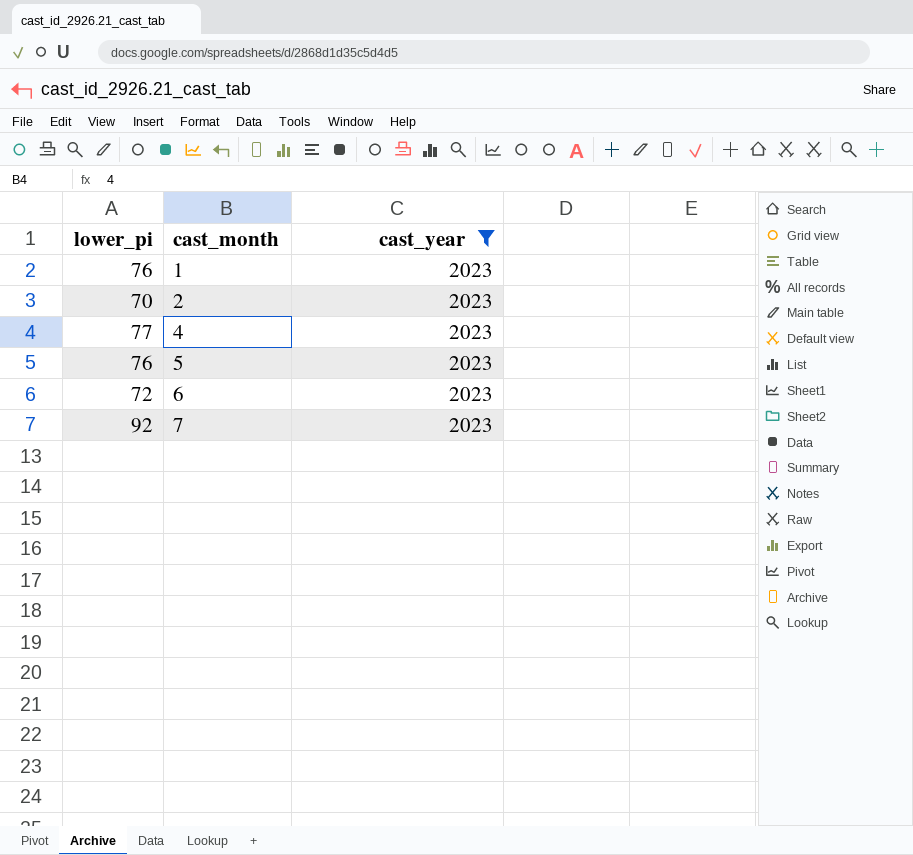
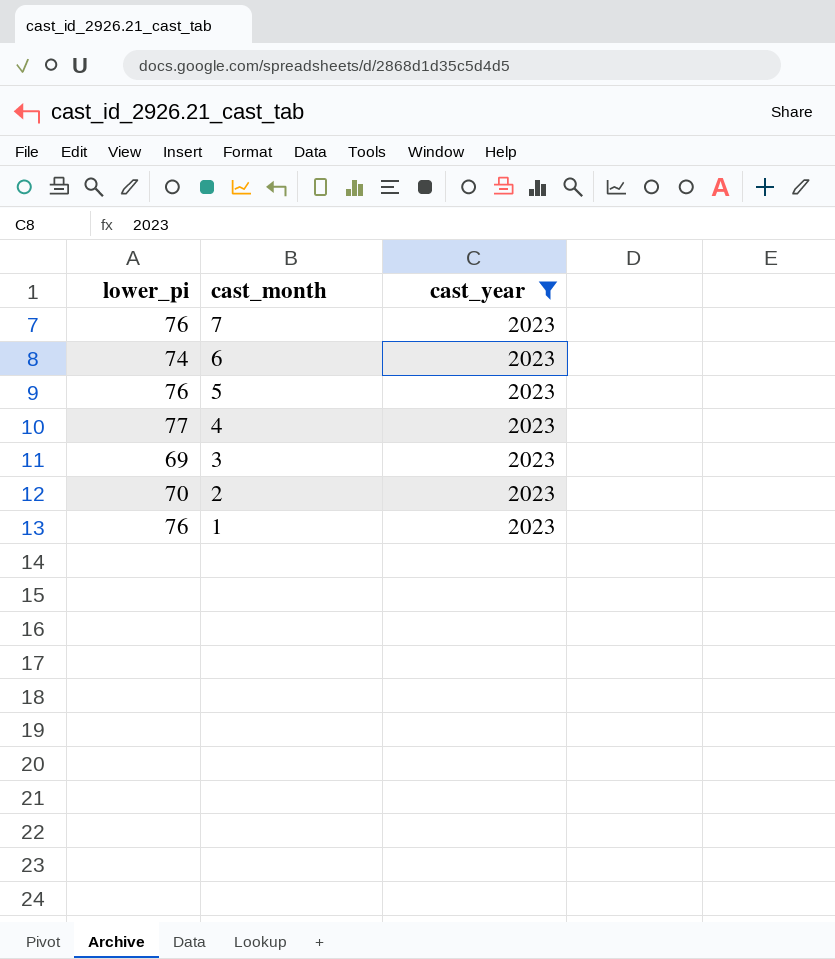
row order: cast_month ascending -> cast_month descending
7 | lower_pi: 92 -> 76
6 | lower_pi: 72 -> 74
row 3: none -> 69 | 2023

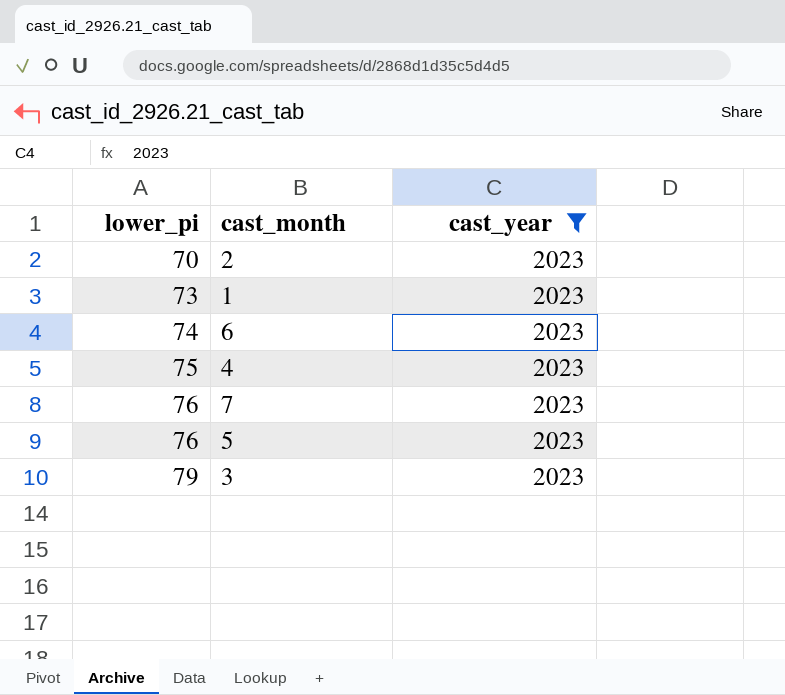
row order: cast_month descending -> lower_pi ascending
1 | lower_pi: 76 -> 73
4 | lower_pi: 77 -> 75
3 | lower_pi: 69 -> 79

